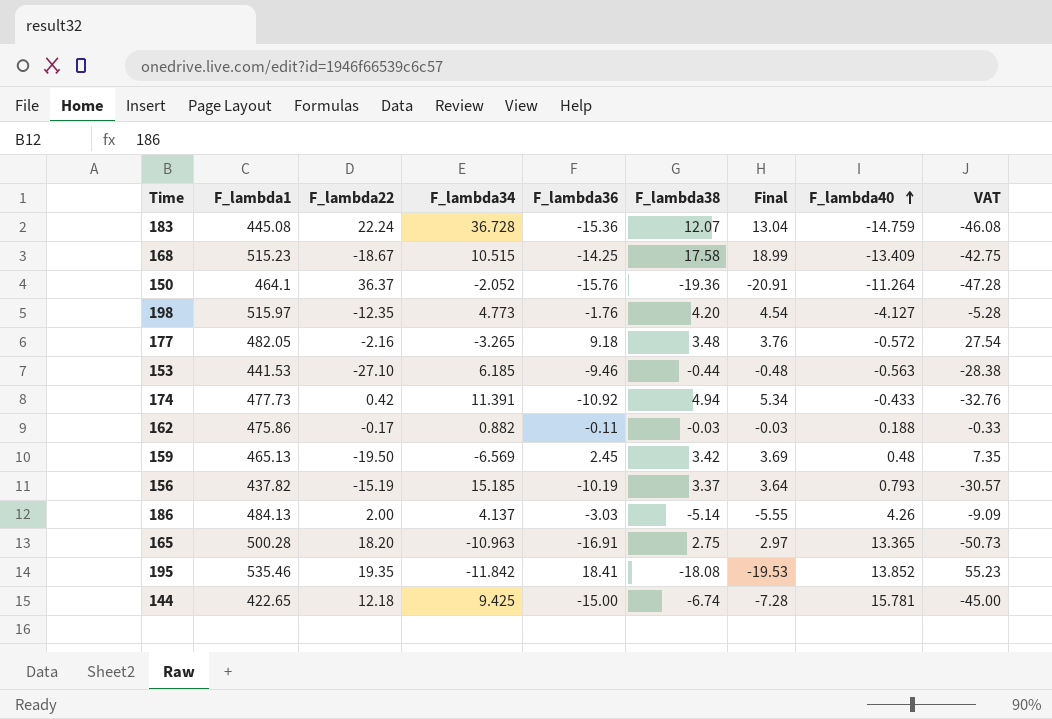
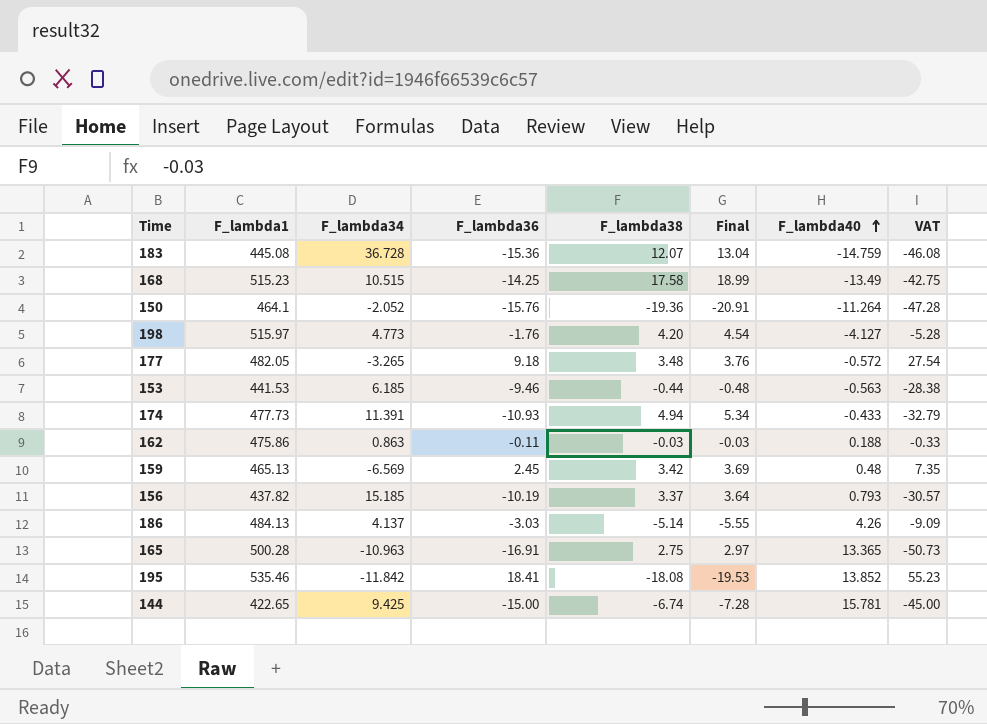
column F_lambda22 | position: 3 -> none
168 | F_lambda40: -13.409 -> -13.49
174 | F_lambda36: -10.92 -> -10.93
174 | VAT: -32.76 -> -32.79
162 | F_lambda34: 0.882 -> 0.863

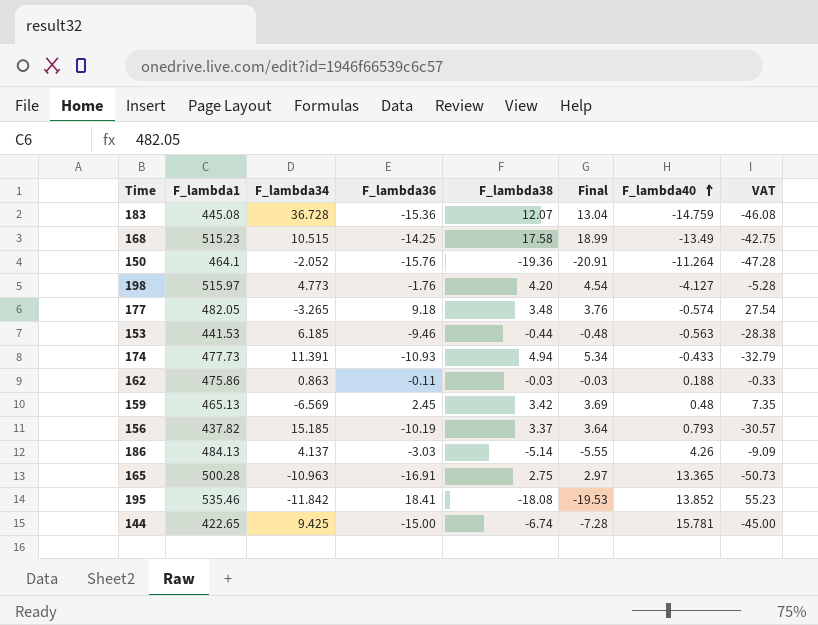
177 | F_lambda40: -0.572 -> -0.574

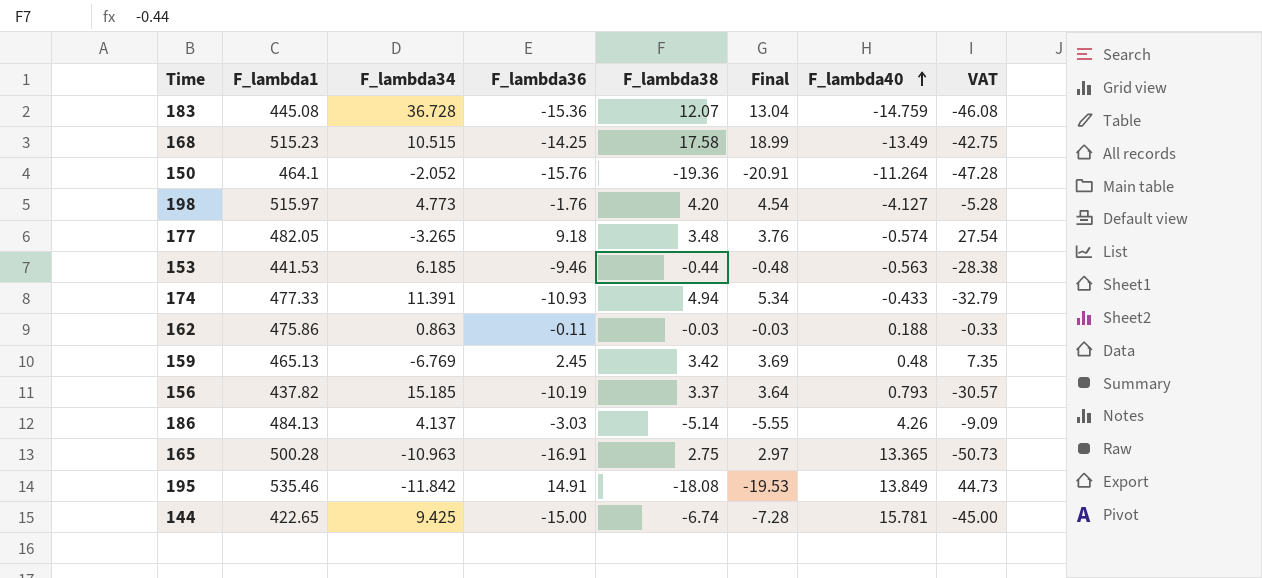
174 | F_lambda1: 477.73 -> 477.33
159 | F_lambda34: -6.569 -> -6.769
195 | F_lambda36: 18.41 -> 14.91
195 | F_lambda40: 13.852 -> 13.849
195 | VAT: 55.23 -> 44.73

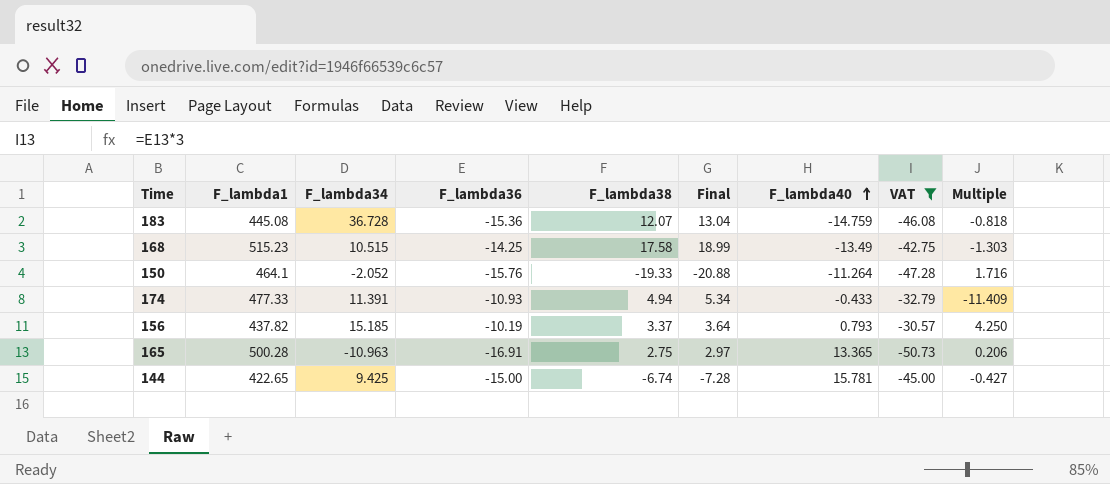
filter: none -> VAT <= -30.57
column Multiple | formula: none -> [F_lambda38] / [F_lambda40]
150 | F_lambda38: -19.36 -> -19.33
150 | Final: -20.91 -> -20.88

